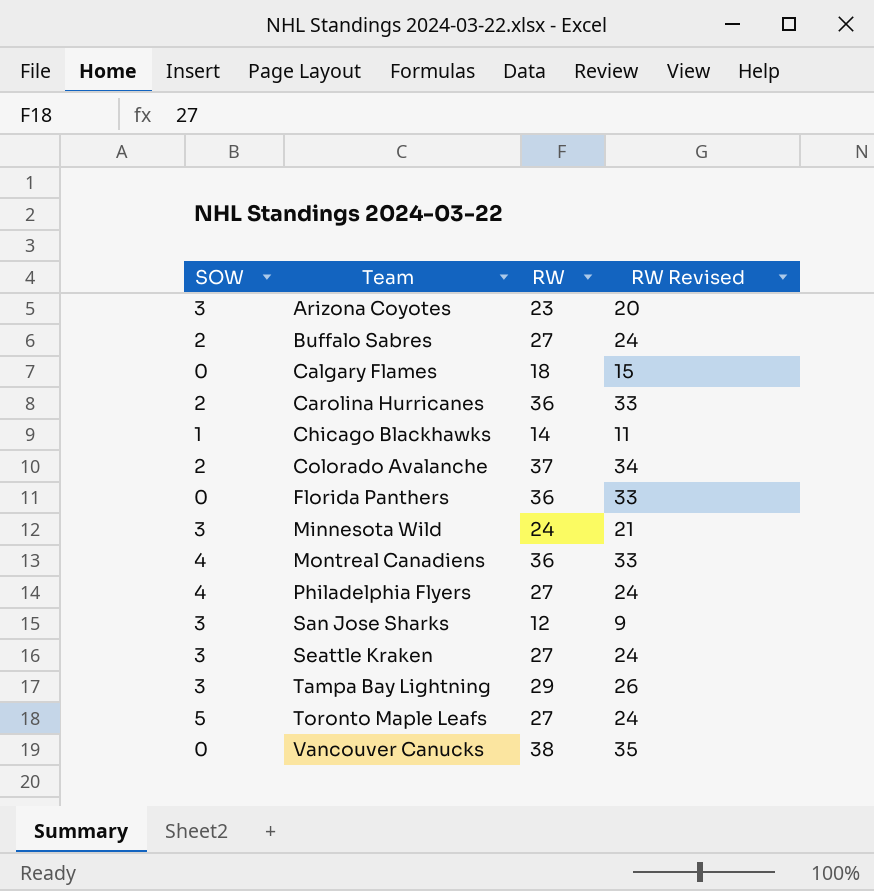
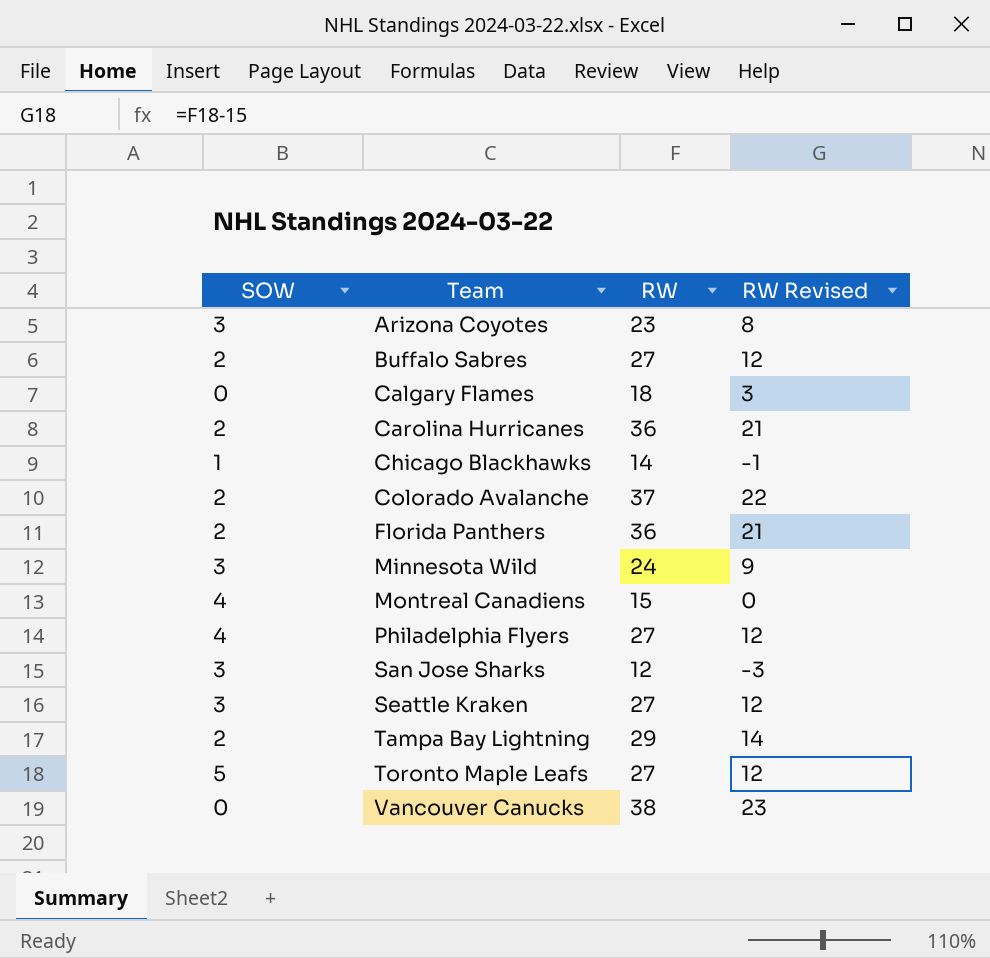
column RW Revised | formula: [RW] - 3 -> [RW] - 15
Florida Panthers | SOW: 0 -> 2
Montreal Canadiens | RW: 36 -> 15
Tampa Bay Lightning | SOW: 3 -> 2

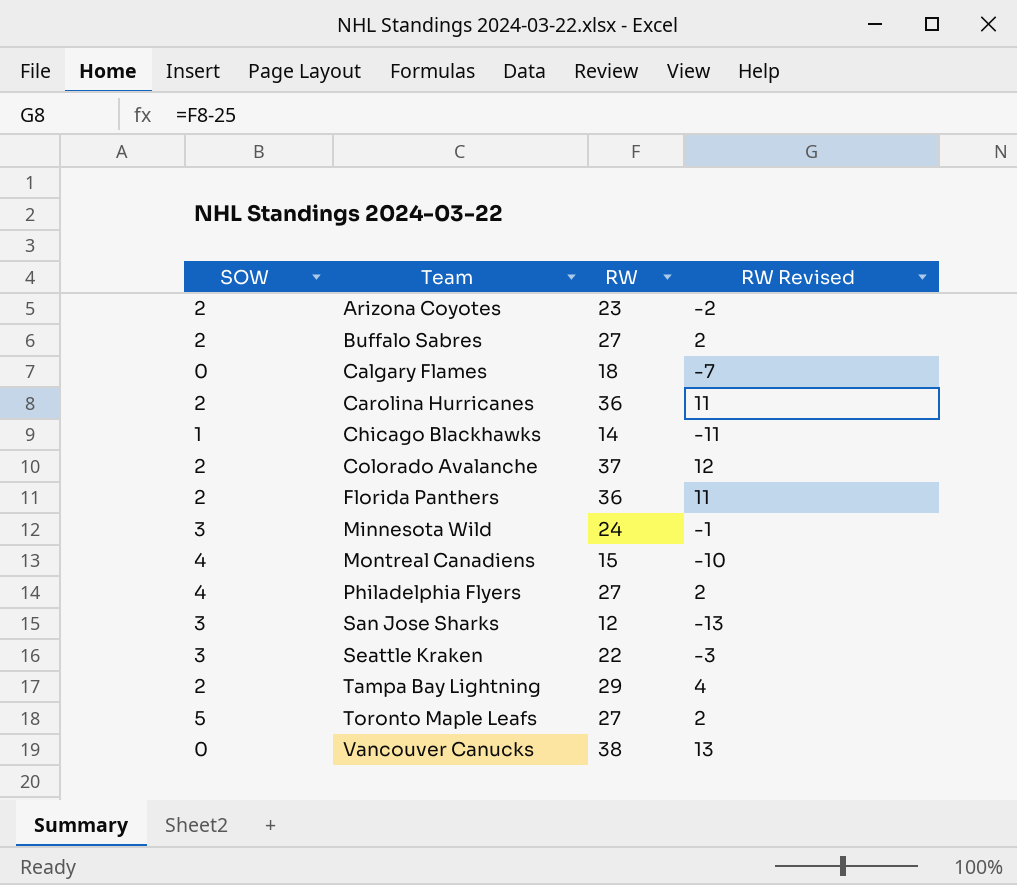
column RW Revised | formula: [RW] - 15 -> [RW] - 25
Arizona Coyotes | SOW: 3 -> 2
Seattle Kraken | RW: 27 -> 22

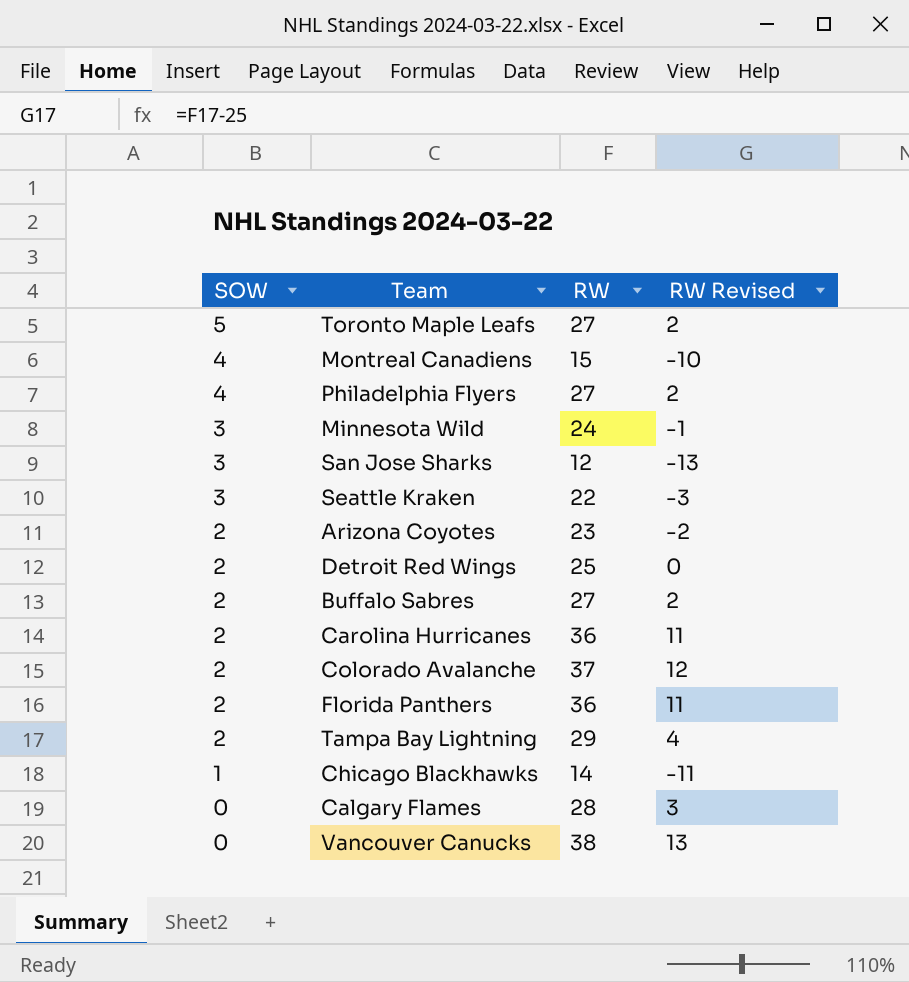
row order: Team ascending -> SOW descending
row Detroit Red Wings: none -> 2 | 25 | 0
Calgary Flames | RW: 18 -> 28
Calgary Flames | RW Revised: -7 -> 3

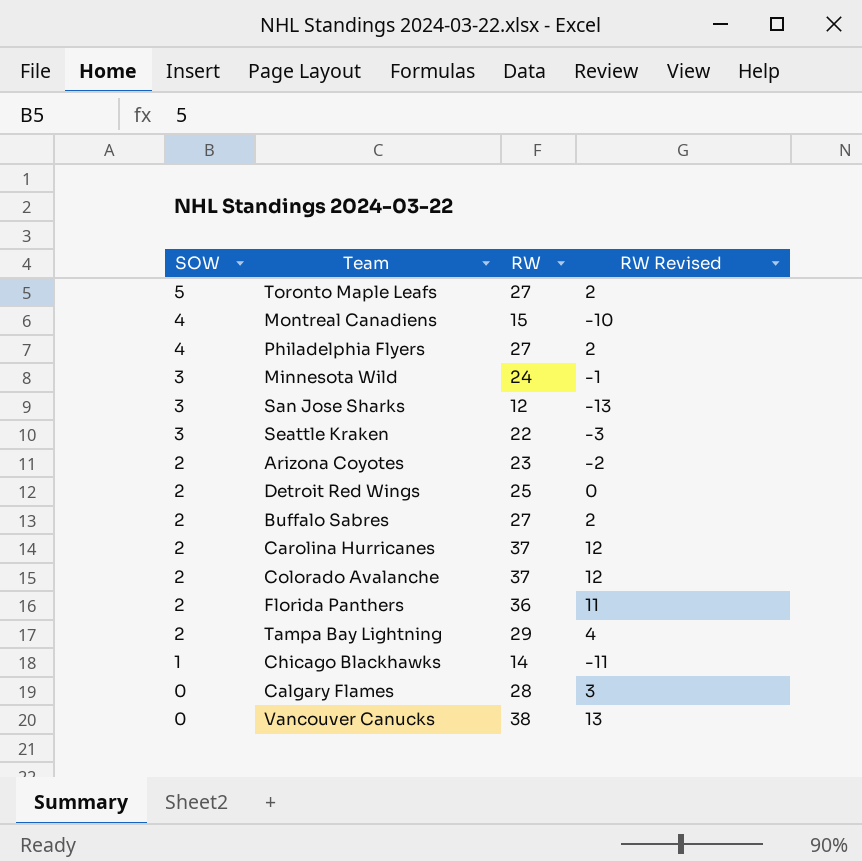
Carolina Hurricanes | RW: 36 -> 37
Carolina Hurricanes | RW Revised: 11 -> 12

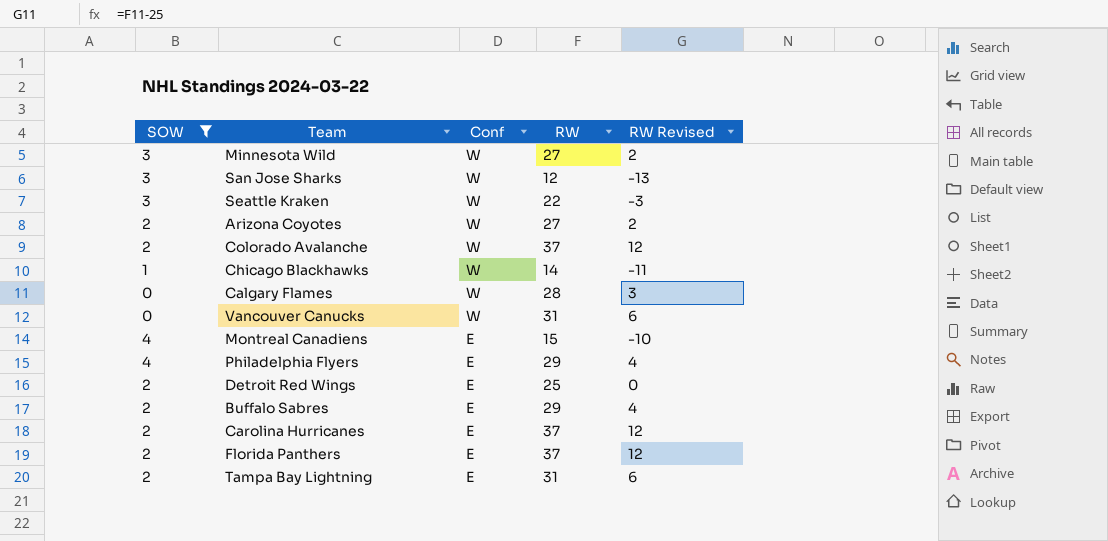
filter: none -> SOW != 5
row order: SOW descending -> Conf descending
column Conf | position: none -> 3
Minnesota Wild | RW: 24 -> 27
Minnesota Wild | RW Revised: -1 -> 2
Arizona Coyotes | RW: 23 -> 27
Arizona Coyotes | RW Revised: -2 -> 2
Vancouver Canucks | RW: 38 -> 31
Vancouver Canucks | RW Revised: 13 -> 6
Philadelphia Flyers | RW: 27 -> 29
Philadelphia Flyers | RW Revised: 2 -> 4
Buffalo Sabres | RW: 27 -> 29
Buffalo Sabres | RW Revised: 2 -> 4
Florida Panthers | RW: 36 -> 37
Florida Panthers | RW Revised: 11 -> 12
Tampa Bay Lightning | RW: 29 -> 31
Tampa Bay Lightning | RW Revised: 4 -> 6

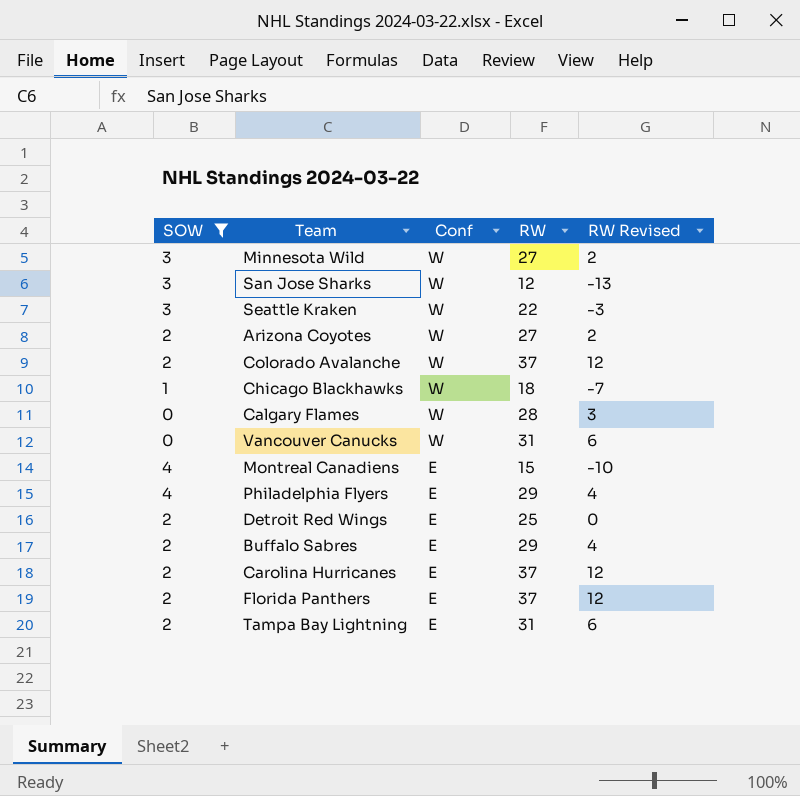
Chicago Blackhawks | RW: 14 -> 18
Chicago Blackhawks | RW Revised: -11 -> -7

